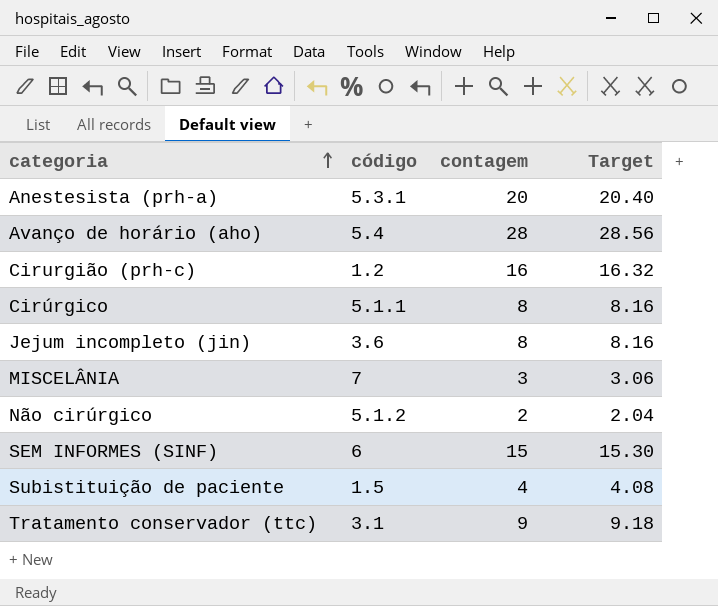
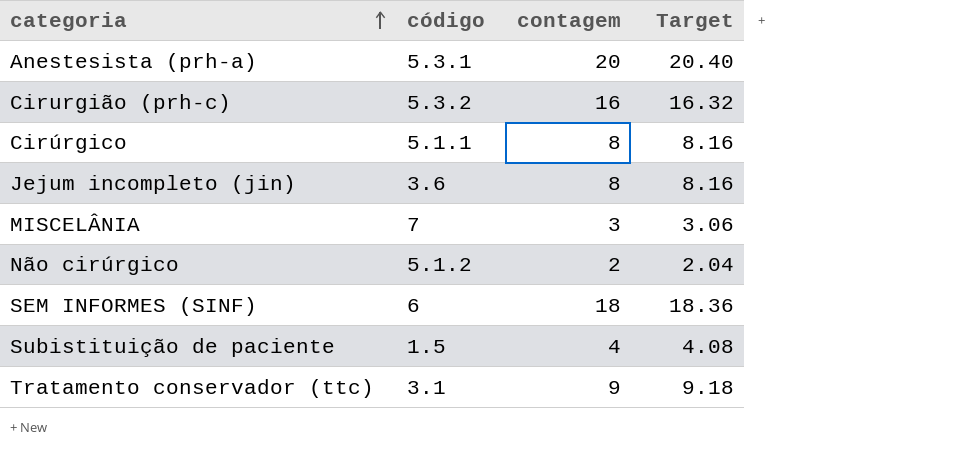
row Avanço de horário (aho): 5.4 | 28 | 28.56 -> none
Cirurgião (prh-c) | código: 1.2 -> 5.3.2
SEM INFORMES (SINF) | contagem: 15 -> 18
SEM INFORMES (SINF) | Target: 15.30 -> 18.36

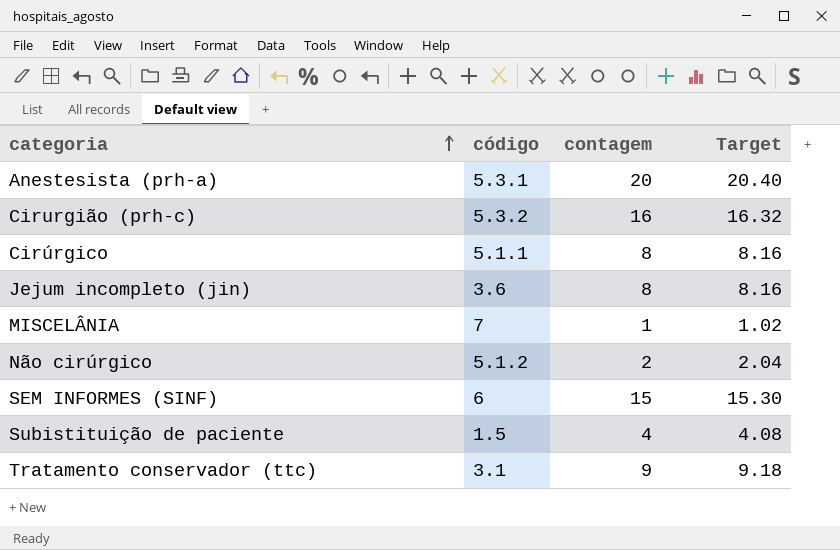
MISCELÂNIA | contagem: 3 -> 1
MISCELÂNIA | Target: 3.06 -> 1.02
SEM INFORMES (SINF) | contagem: 18 -> 15
SEM INFORMES (SINF) | Target: 18.36 -> 15.30

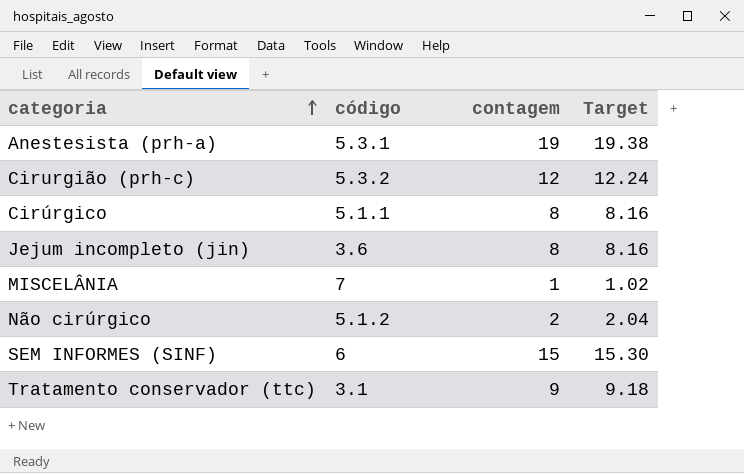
row Subistituição de paciente: 1.5 | 4 | 4.08 -> none
Anestesista (prh-a) | contagem: 20 -> 19
Anestesista (prh-a) | Target: 20.40 -> 19.38
Cirurgião (prh-c) | contagem: 16 -> 12
Cirurgião (prh-c) | Target: 16.32 -> 12.24

